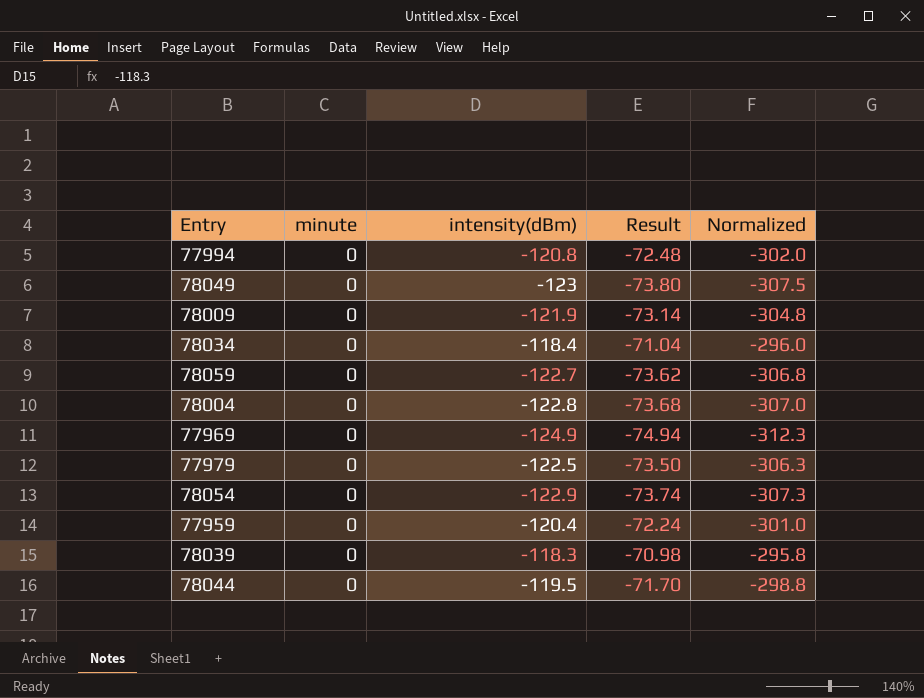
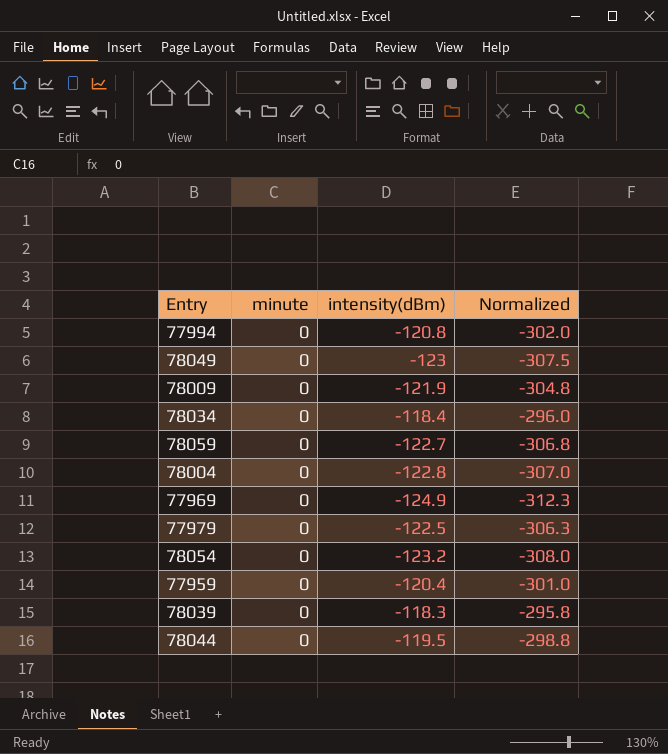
column Result | formula: [intensity(dBm)] * 0.6 -> none
78054 | intensity(dBm): -122.9 -> -123.2
78054 | Normalized: -307.3 -> -308.0

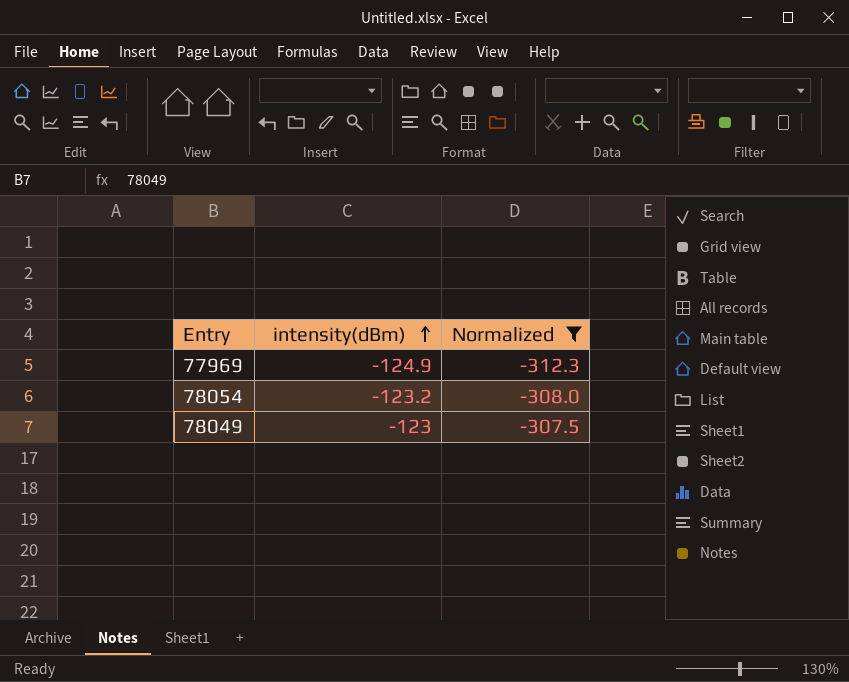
filter: none -> Normalized <= -307.5
row order: none -> intensity(dBm) ascending
column minute | position: 2 -> none

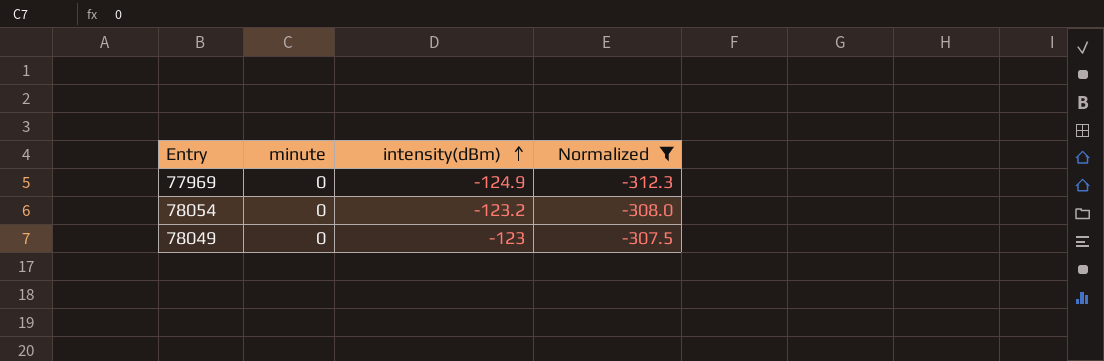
column minute | position: none -> 2

